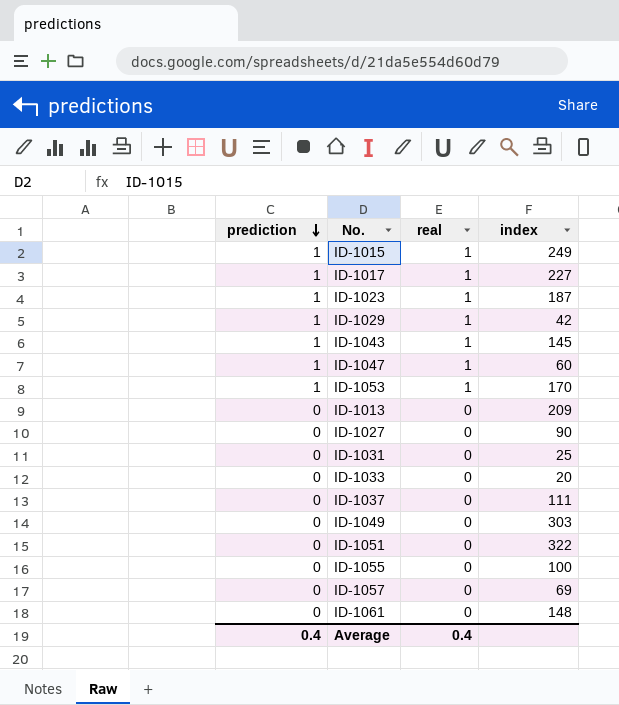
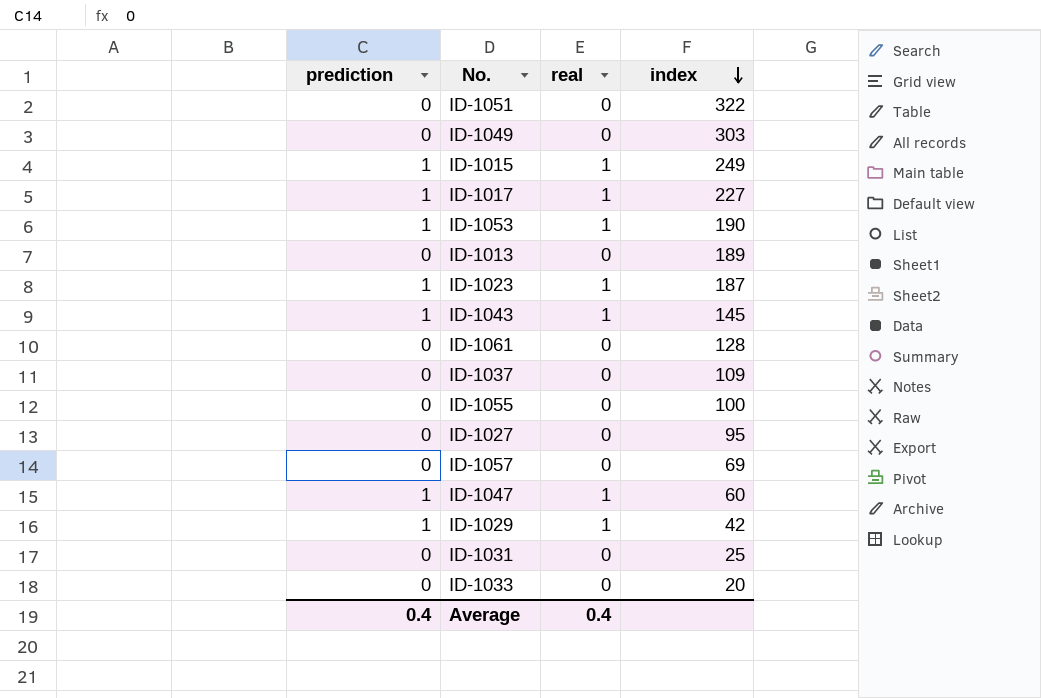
row order: prediction descending -> index descending
ID-1053 | index: 170 -> 190
ID-1013 | index: 209 -> 189
ID-1061 | index: 148 -> 128
ID-1037 | index: 111 -> 109
ID-1027 | index: 90 -> 95

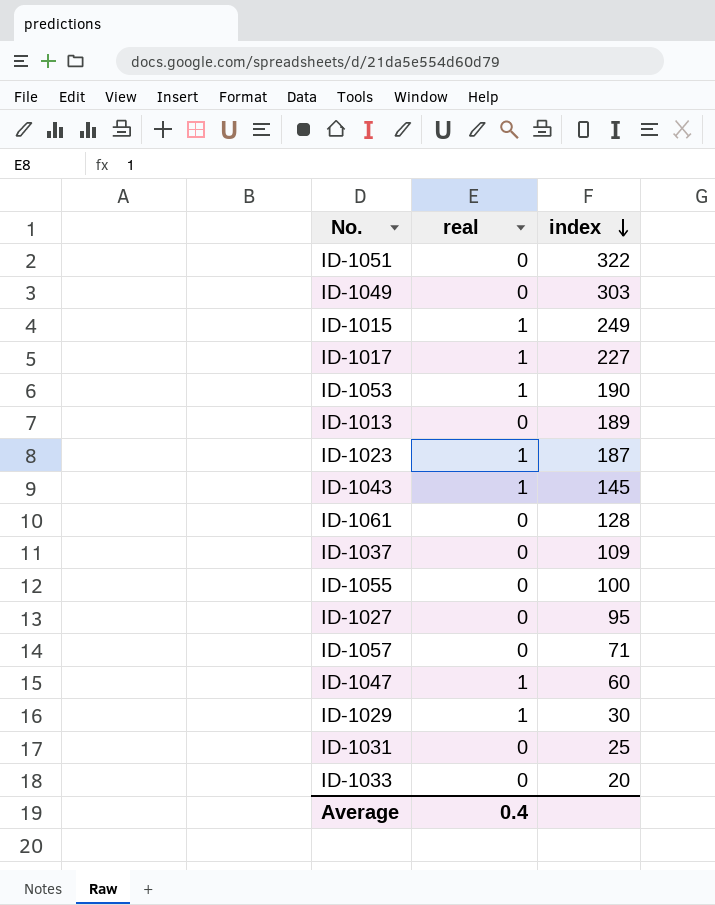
column prediction | position: 1 -> none
ID-1057 | index: 69 -> 71
ID-1029 | index: 42 -> 30

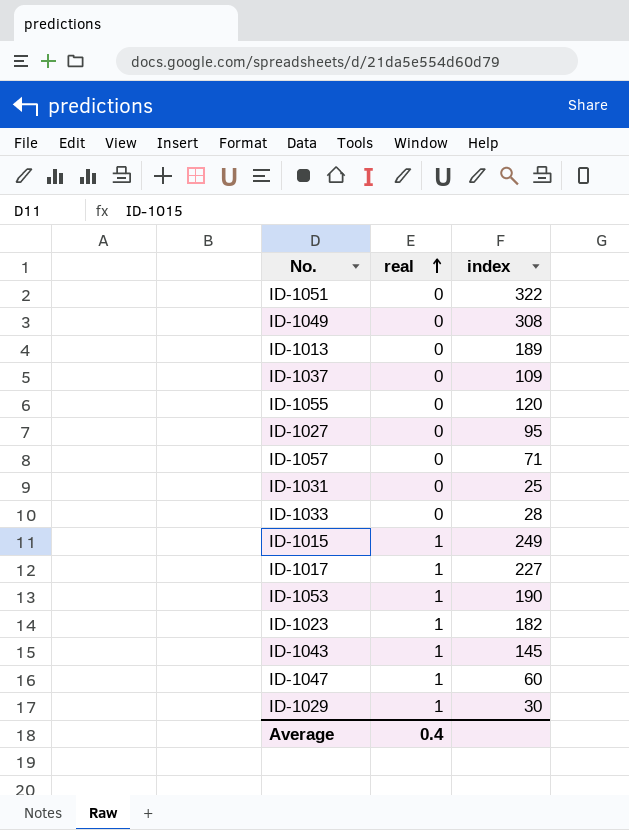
row order: index descending -> real ascending
row ID-1061: 0 | 128 -> none
ID-1049 | index: 303 -> 308
ID-1055 | index: 100 -> 120
ID-1033 | index: 20 -> 28
ID-1023 | index: 187 -> 182

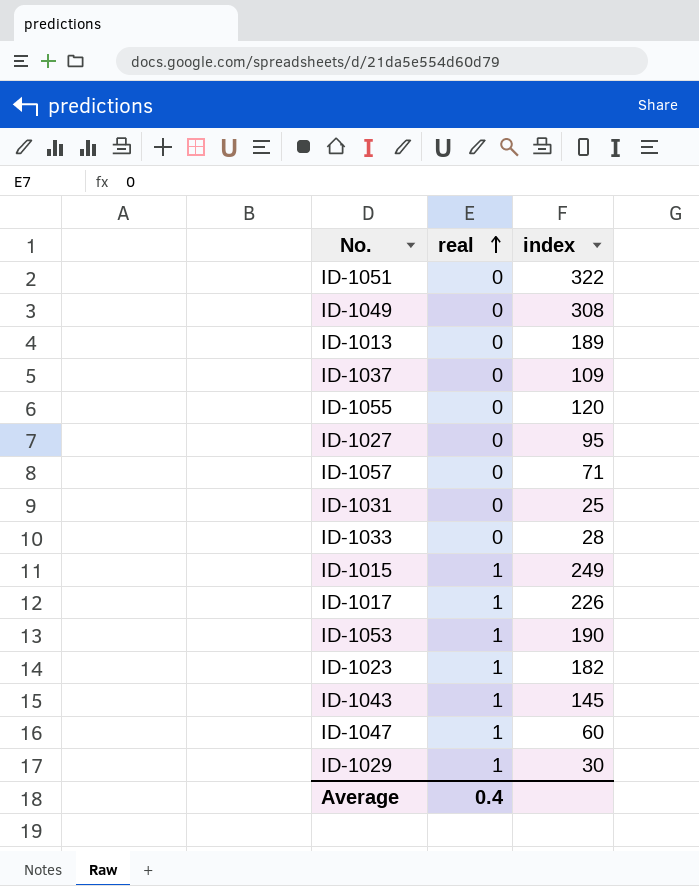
ID-1017 | index: 227 -> 226

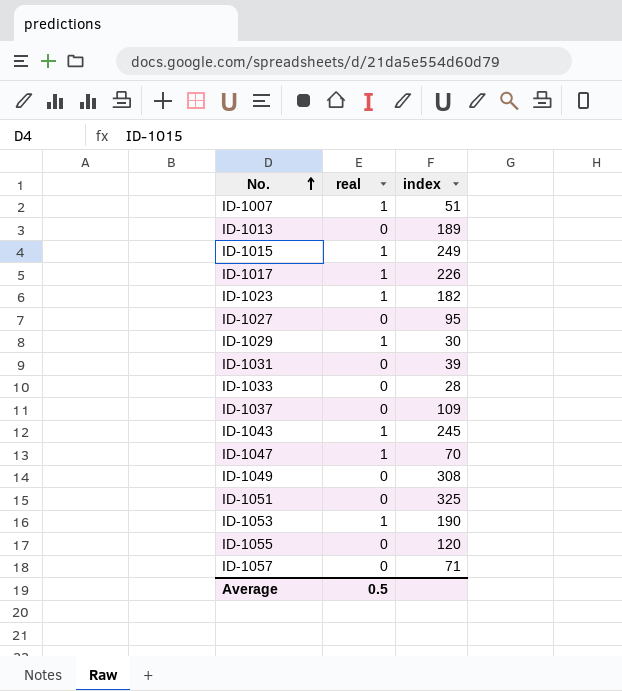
row order: real ascending -> No. ascending
row ID-1007: none -> 1 | 51
ID-1031 | index: 25 -> 39
ID-1043 | index: 145 -> 245
ID-1047 | index: 60 -> 70
ID-1051 | index: 322 -> 325
Average | real: 0.4 -> 0.5

